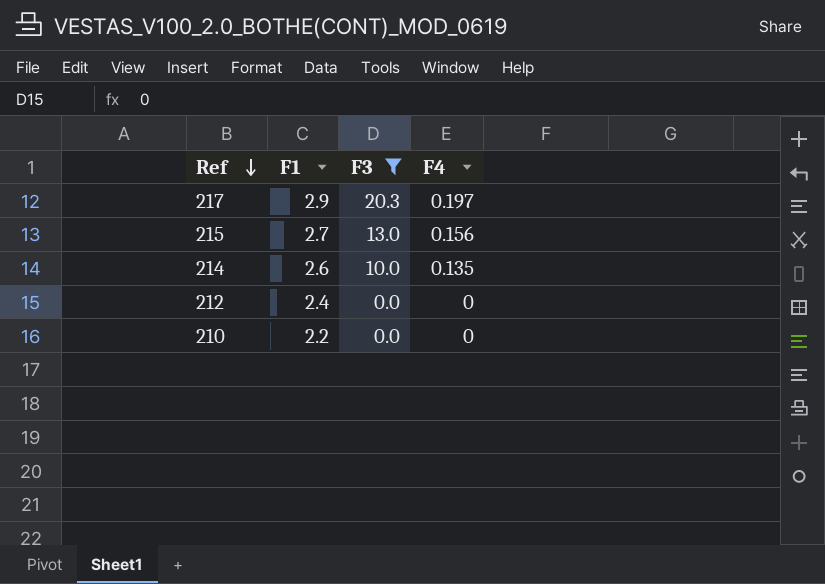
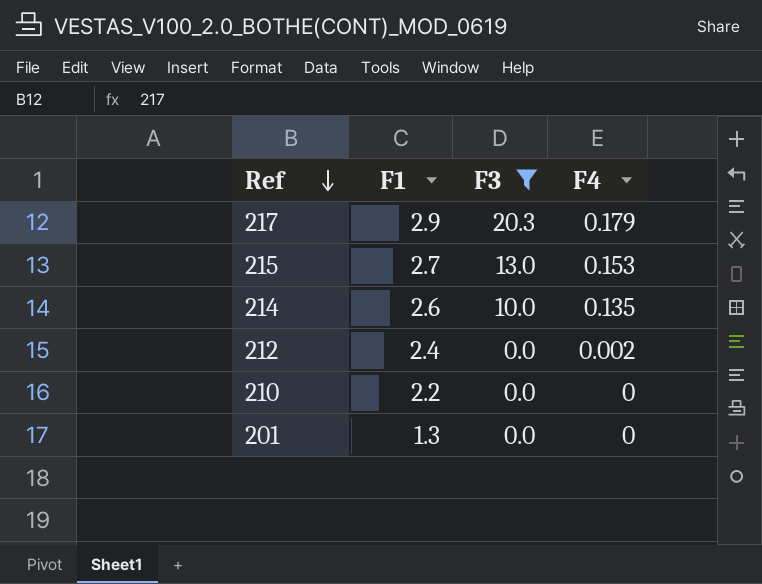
217 | F4: 0.197 -> 0.179
215 | F4: 0.156 -> 0.153
212 | F4: 0 -> 0.002
row 201: none -> 1.3 | 0.0 | 0

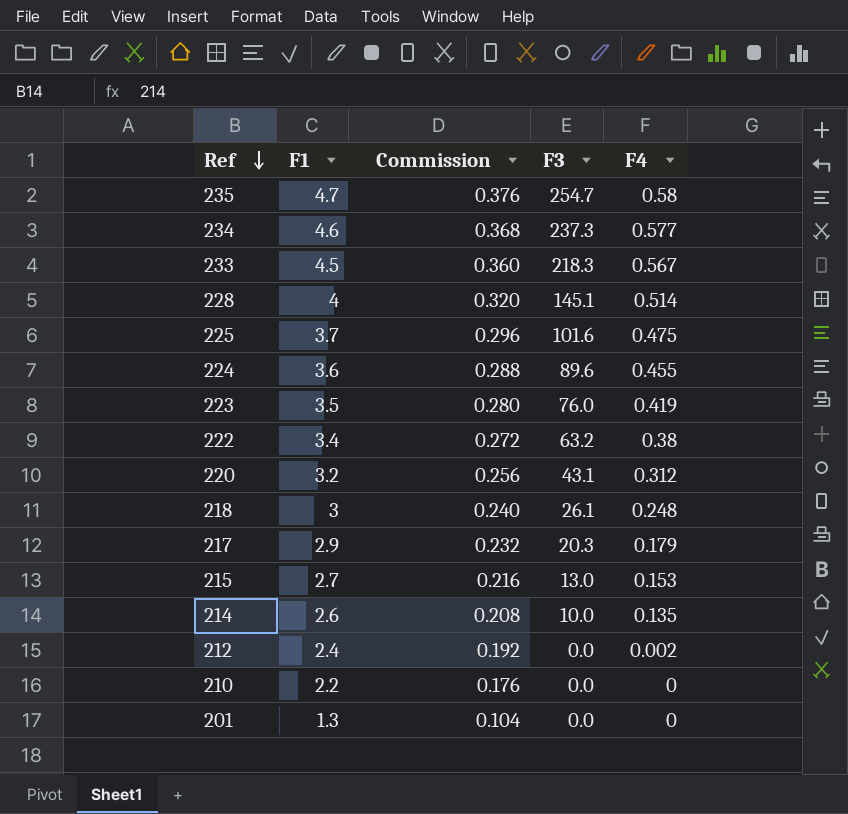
filter: F3 <= 20.3 -> none
column Commission | formula: none -> [F1] * 0.08

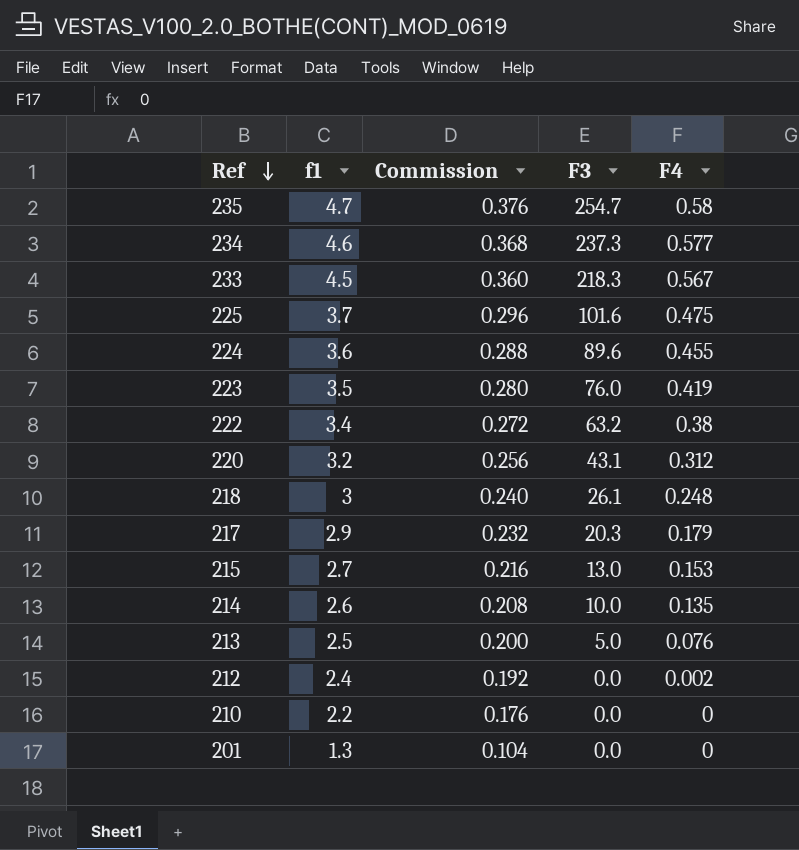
column name: F1 -> f1
row 228: 4 | 0.320 | 145.1 | 0.514 -> none
row 213: none -> 2.5 | 0.200 | 5.0 | 0.076

